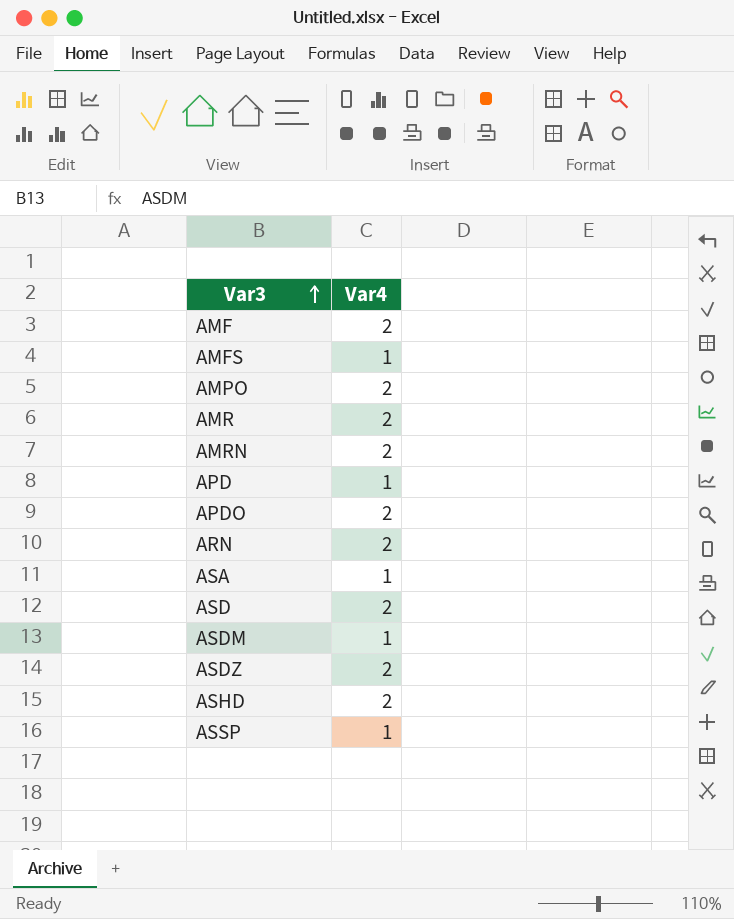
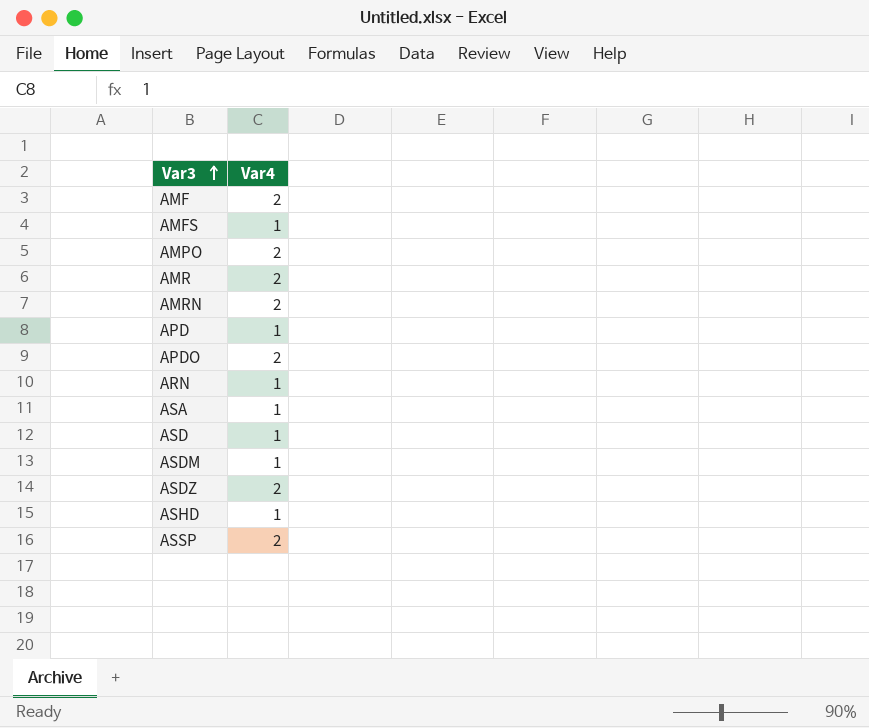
ARN | Var4: 2 -> 1
ASD | Var4: 2 -> 1
ASHD | Var4: 2 -> 1
ASSP | Var4: 1 -> 2

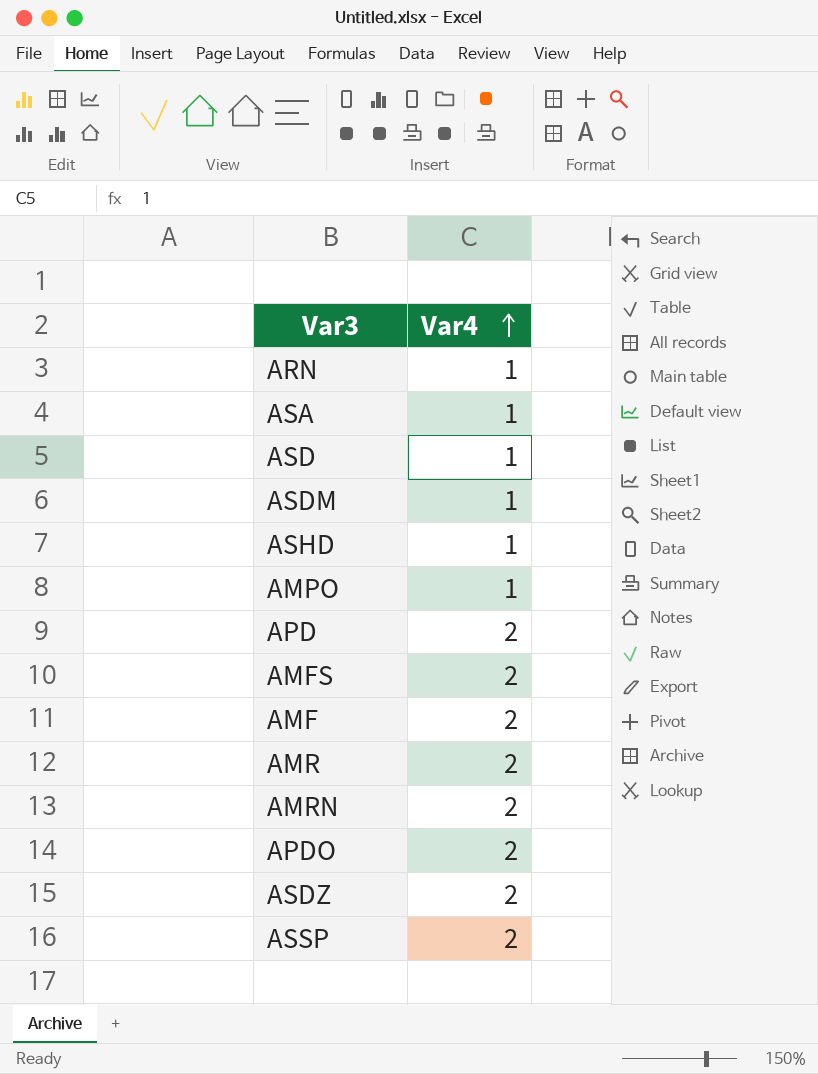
row order: Var3 ascending -> Var4 ascending
AMPO | Var4: 2 -> 1
APD | Var4: 1 -> 2
AMFS | Var4: 1 -> 2

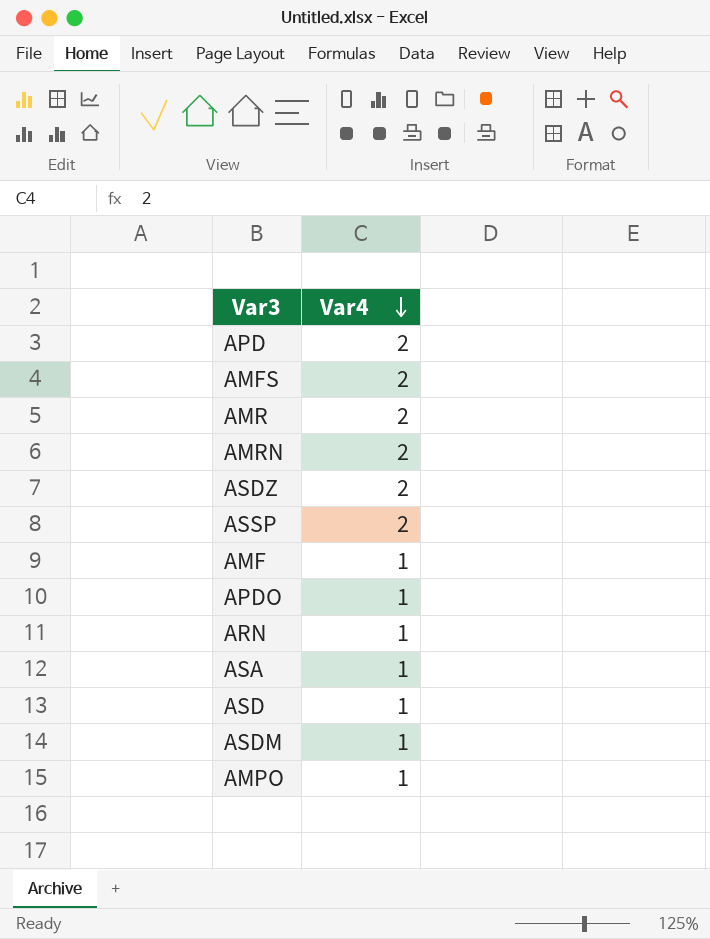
row order: Var4 ascending -> Var4 descending
row ASHD: 1 -> none
AMF | Var4: 2 -> 1
APDO | Var4: 2 -> 1

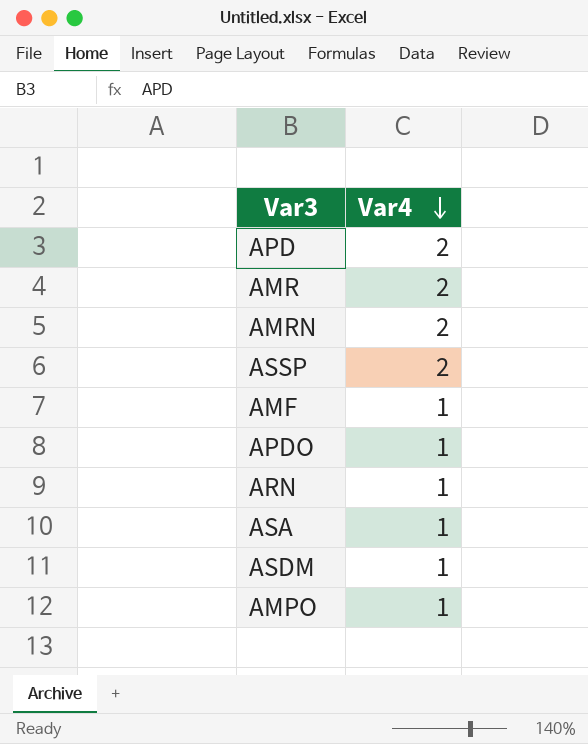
row AMFS: 2 -> none
row ASDZ: 2 -> none
row ASD: 1 -> none

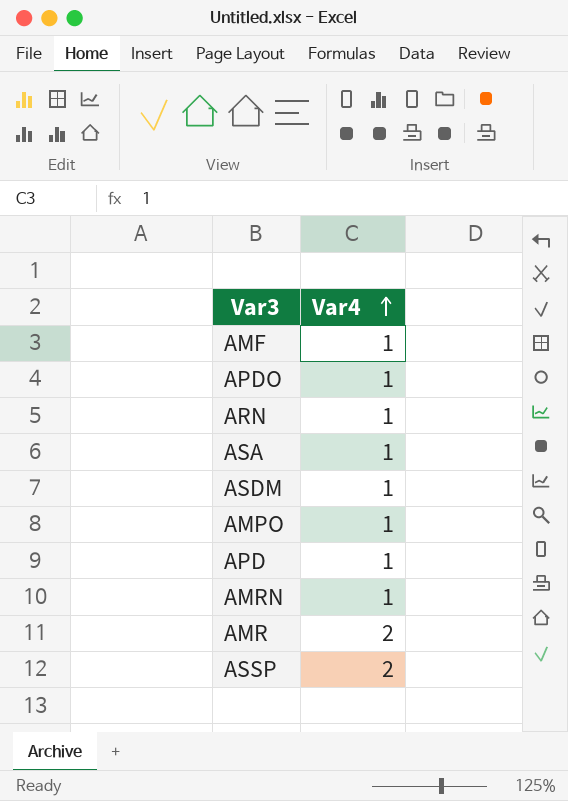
row order: Var4 descending -> Var4 ascending
APD | Var4: 2 -> 1
AMRN | Var4: 2 -> 1

